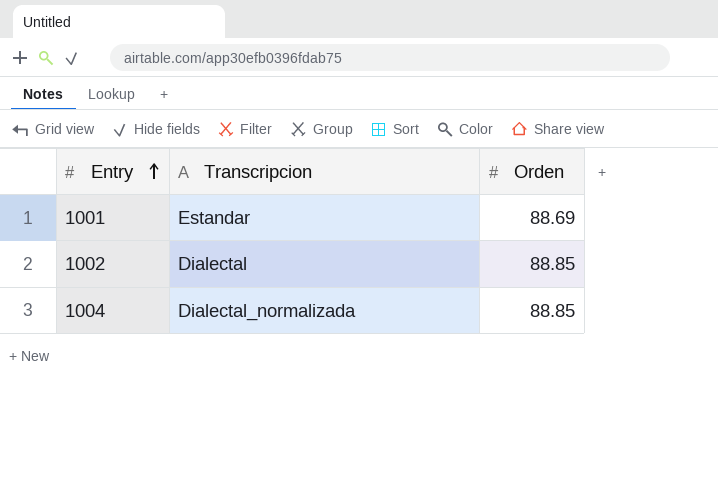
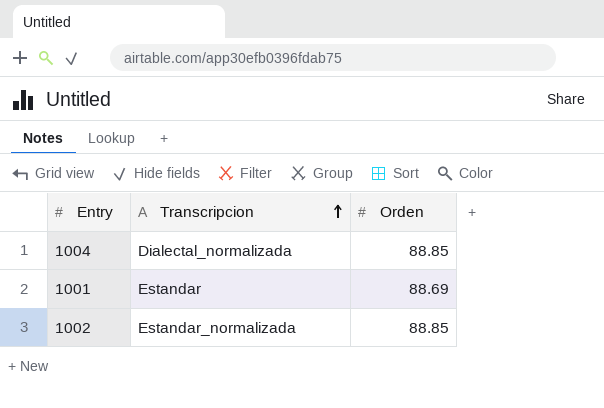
row order: Entry ascending -> Transcripcion ascending
1002 | Transcripcion: Dialectal -> Estandar_normalizada

